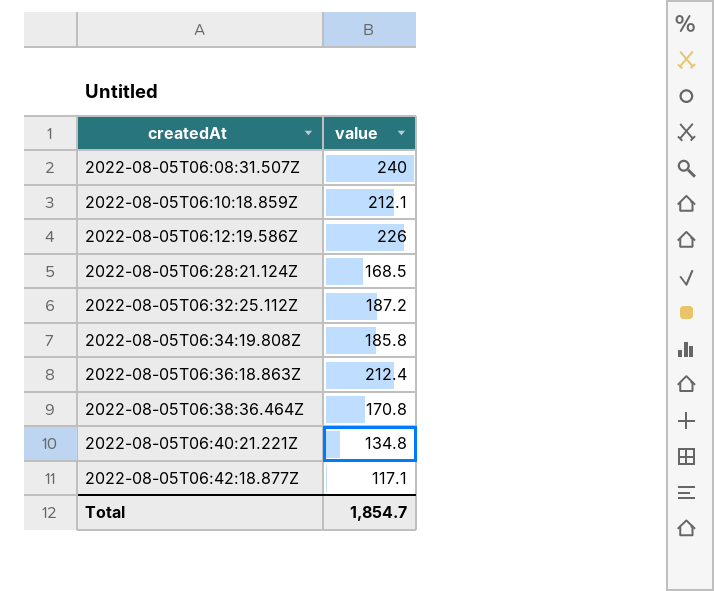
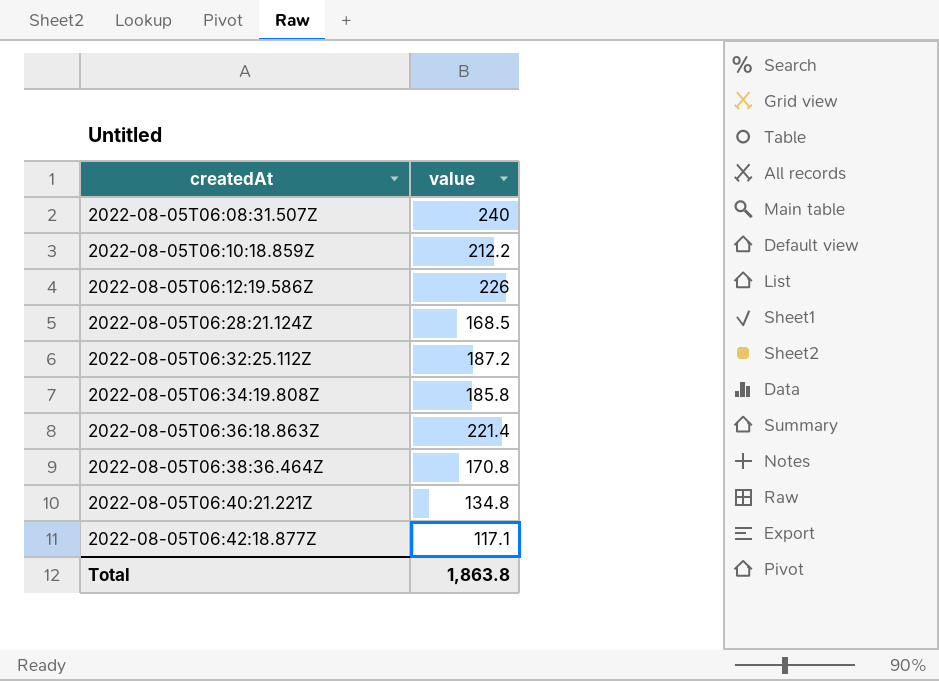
2022-08-05T06:10:18.859Z | value: 212.1 -> 212.2
2022-08-05T06:36:18.863Z | value: 212.4 -> 221.4
Total | value: 1,854.7 -> 1,863.8

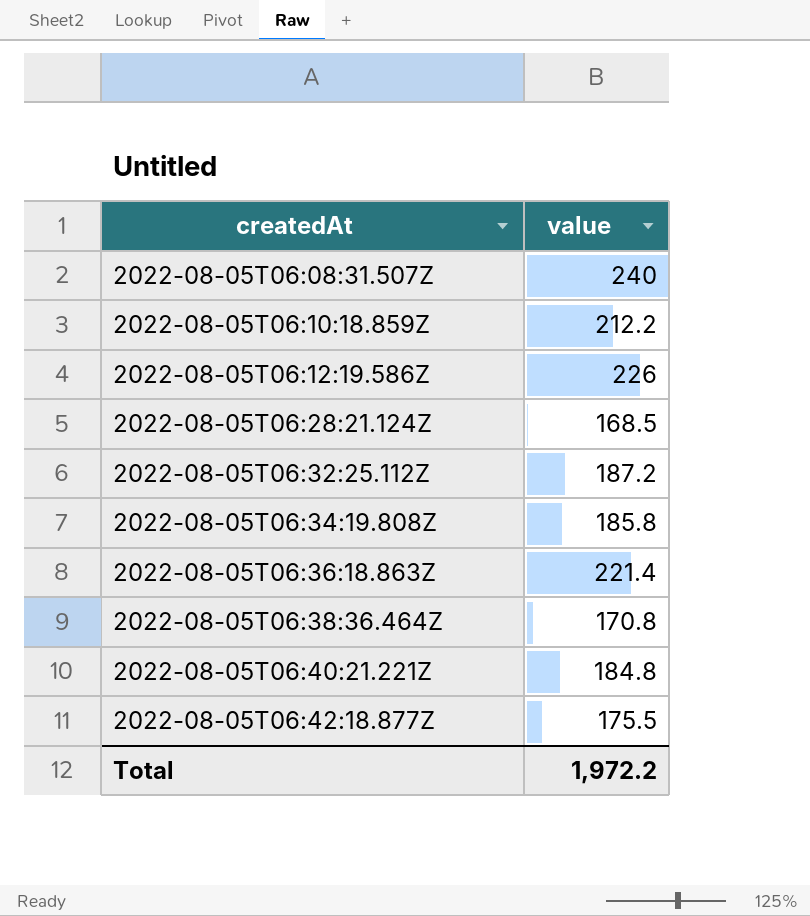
2022-08-05T06:40:21.221Z | value: 134.8 -> 184.8
2022-08-05T06:42:18.877Z | value: 117.1 -> 175.5
Total | value: 1,863.8 -> 1,972.2

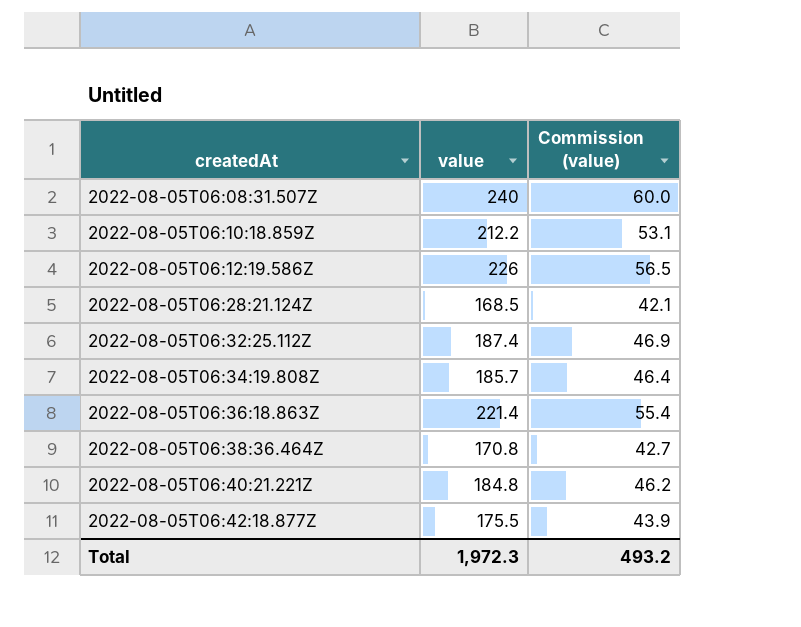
column Commission (value) | formula: none -> [value] * 0.25
2022-08-05T06:32:25.112Z | value: 187.2 -> 187.4
2022-08-05T06:34:19.808Z | value: 185.8 -> 185.7
Total | value: 1,972.2 -> 1,972.3

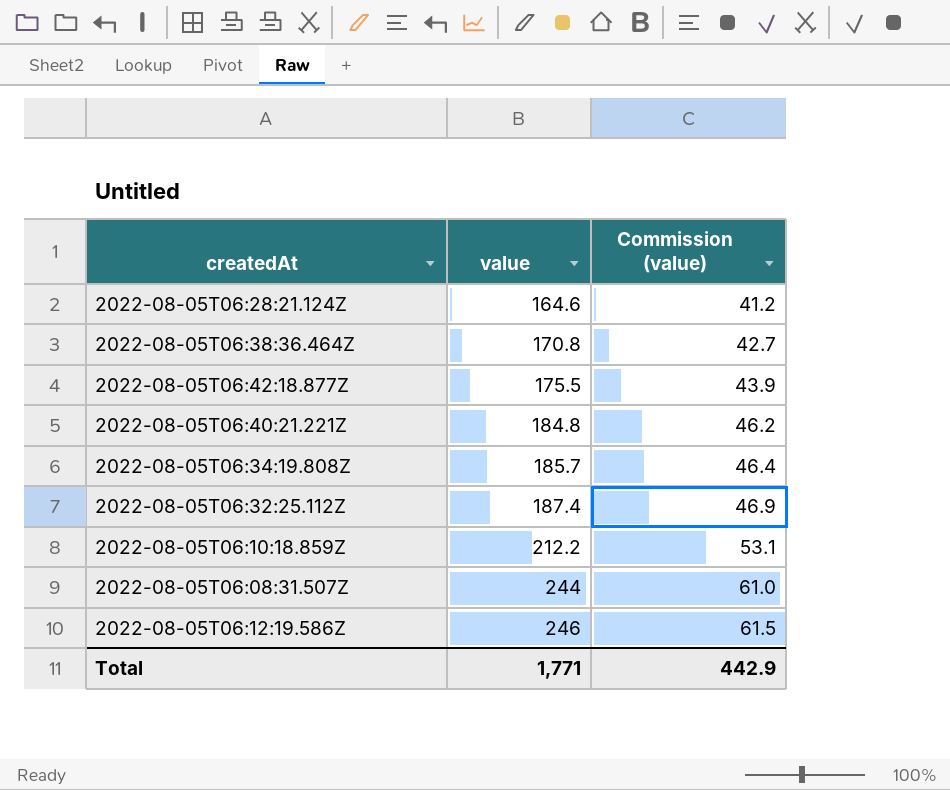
row order: createdAt ascending -> value ascending
row 2022-08-05T06:36:18.863Z: 221.4 | 55.4 -> none
2022-08-05T06:28:21.124Z | value: 168.5 -> 164.6
2022-08-05T06:28:21.124Z | Commission (value): 42.1 -> 41.2
2022-08-05T06:08:31.507Z | value: 240 -> 244
2022-08-05T06:08:31.507Z | Commission (value): 60.0 -> 61.0
2022-08-05T06:12:19.586Z | value: 226 -> 246
2022-08-05T06:12:19.586Z | Commission (value): 56.5 -> 61.5
Total | value: 1,972.3 -> 1,771
Total | Commission (value): 493.2 -> 442.9

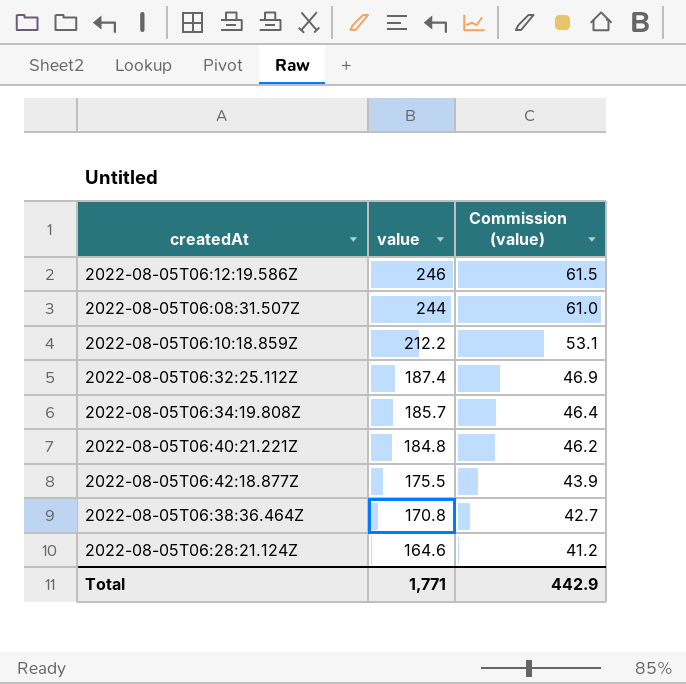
row order: value ascending -> value descending

